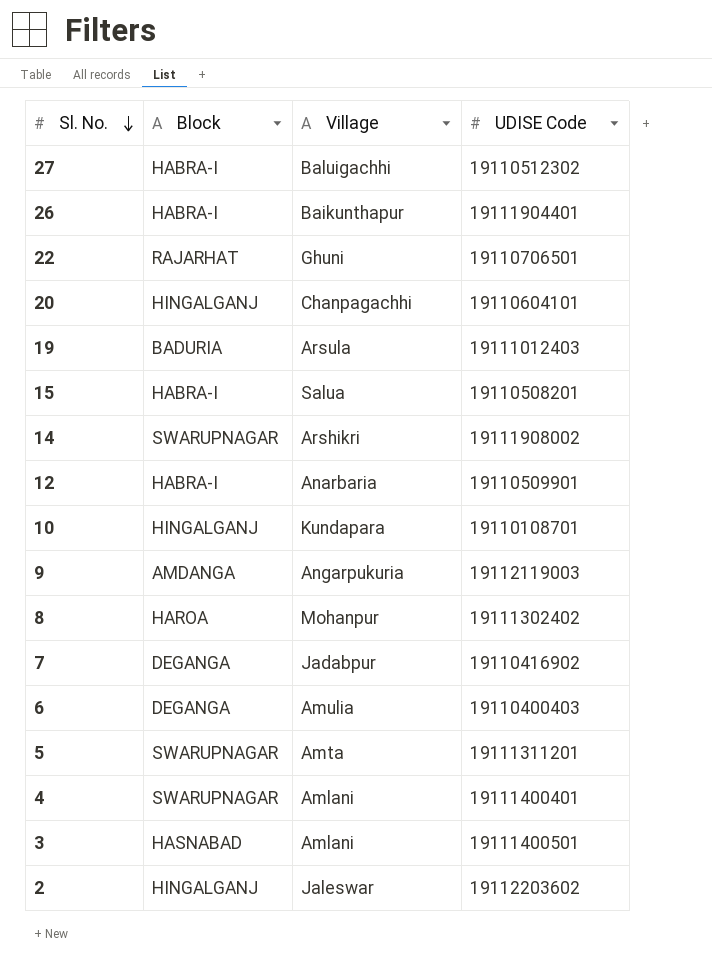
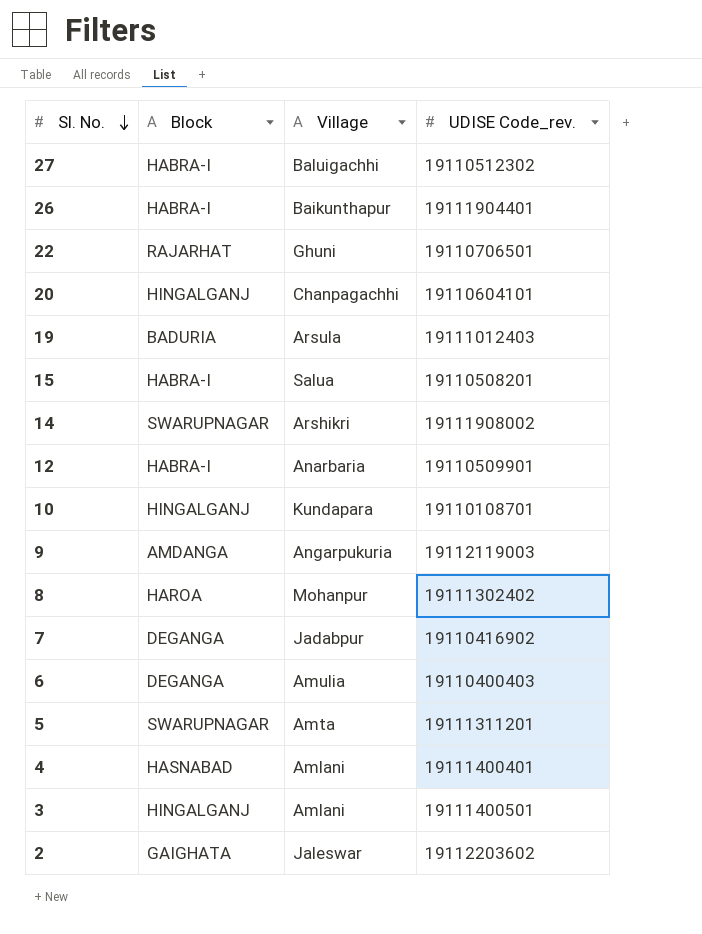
column name: UDISE Code -> UDISE Code_rev.
4 | Block: SWARUPNAGAR -> HASNABAD
3 | Block: HASNABAD -> HINGALGANJ
2 | Block: HINGALGANJ -> GAIGHATA

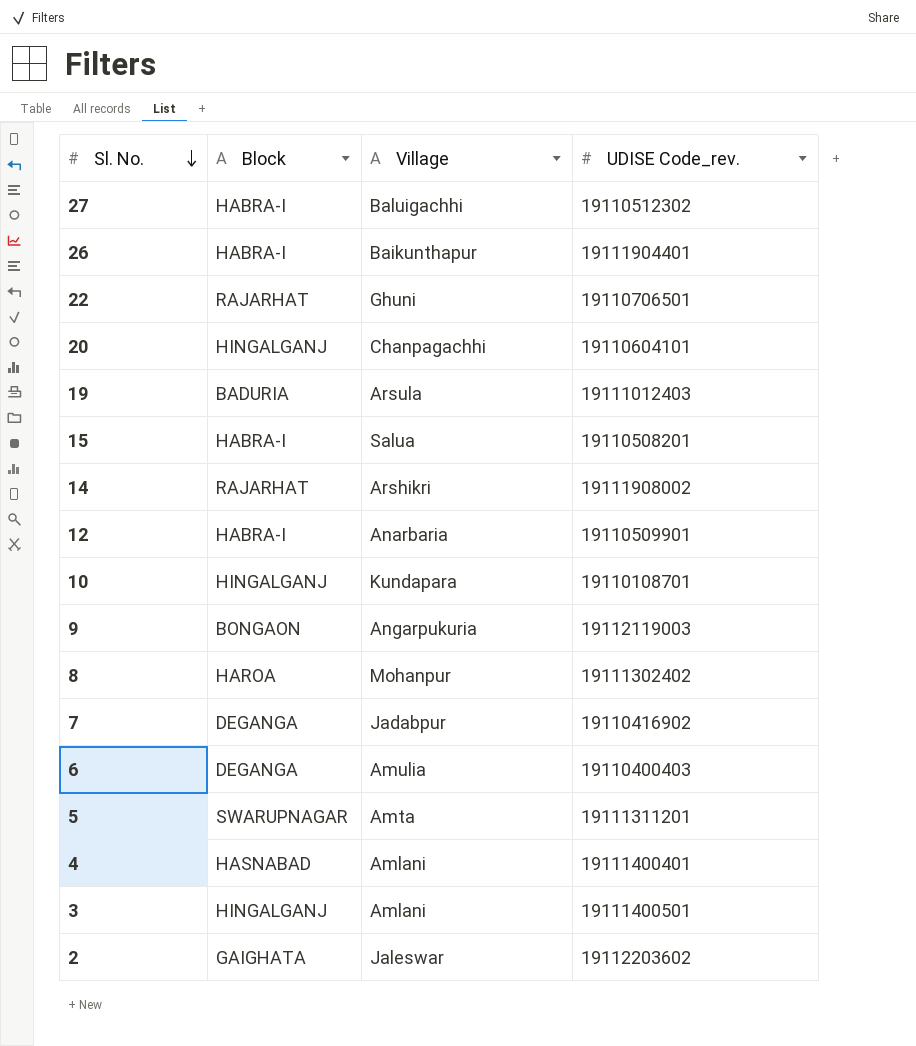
14 | Block: SWARUPNAGAR -> RAJARHAT
9 | Block: AMDANGA -> BONGAON

